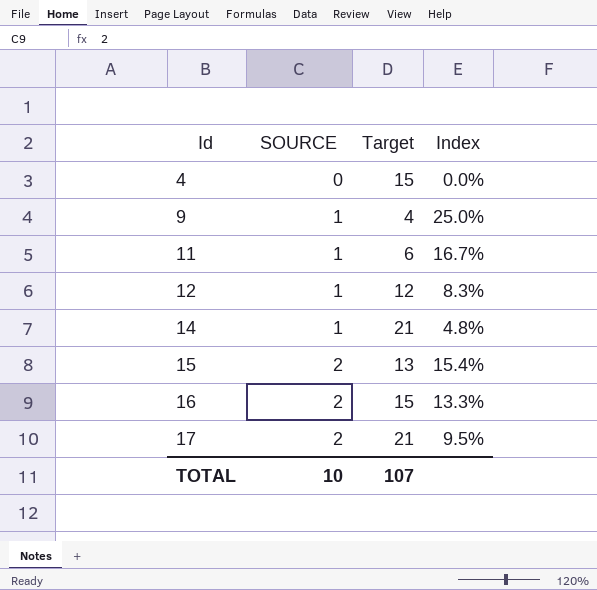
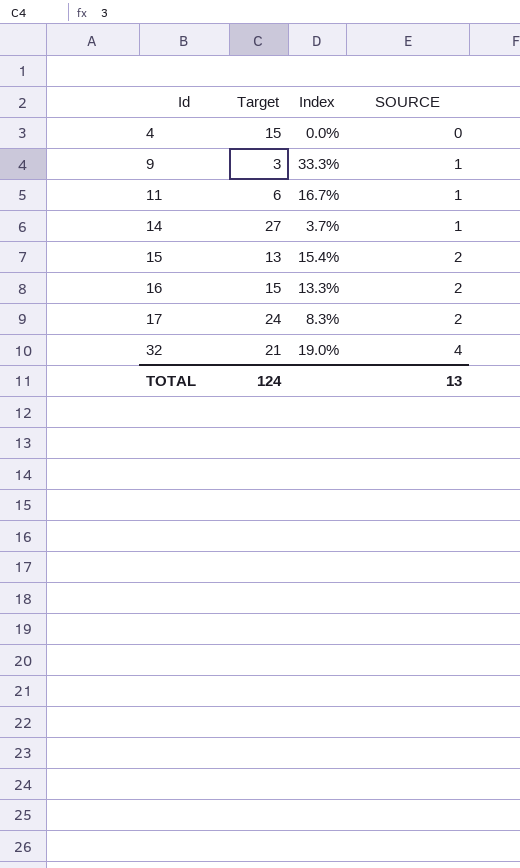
column SOURCE | position: 2 -> 4
row 12: 1 | 12 | 8.3% -> none
9 | Target: 4 -> 3
9 | Index: 25.0% -> 33.3%
14 | Target: 21 -> 27
14 | Index: 4.8% -> 3.7%
17 | Target: 21 -> 24
17 | Index: 9.5% -> 8.3%
row 32: none -> 21 | 19.0% | 4
TOTAL | Target: 107 -> 124
TOTAL | SOURCE: 10 -> 13

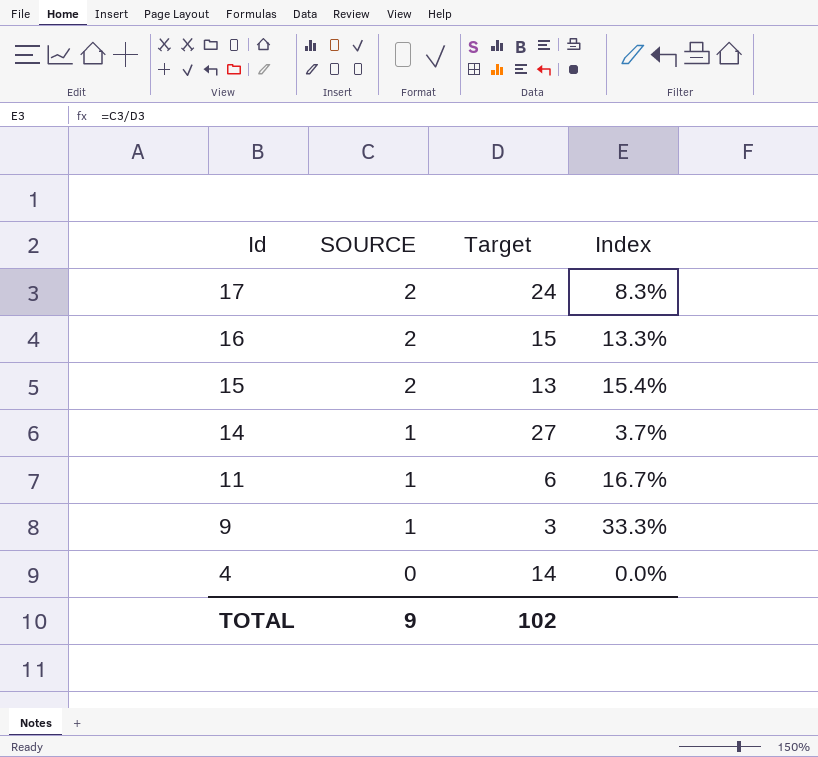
row order: Id ascending -> Id descending
column SOURCE | position: 4 -> 2
row 32: 21 | 19.0% | 4 -> none
4 | Target: 15 -> 14
TOTAL | SOURCE: 13 -> 9
TOTAL | Target: 124 -> 102

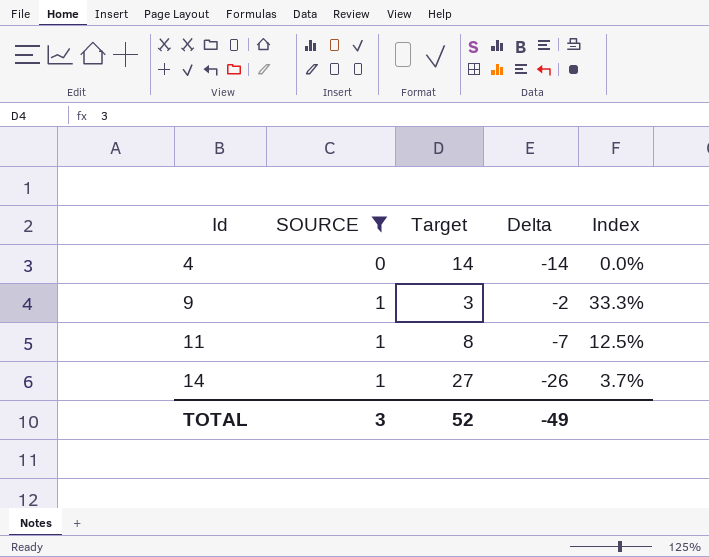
filter: none -> SOURCE != 2
row order: Id descending -> Id ascending
column Delta | formula: none -> [SOURCE] - [Target]
11 | Target: 6 -> 8
11 | Index: 16.7% -> 12.5%
TOTAL | SOURCE: 9 -> 3
TOTAL | Target: 102 -> 52

